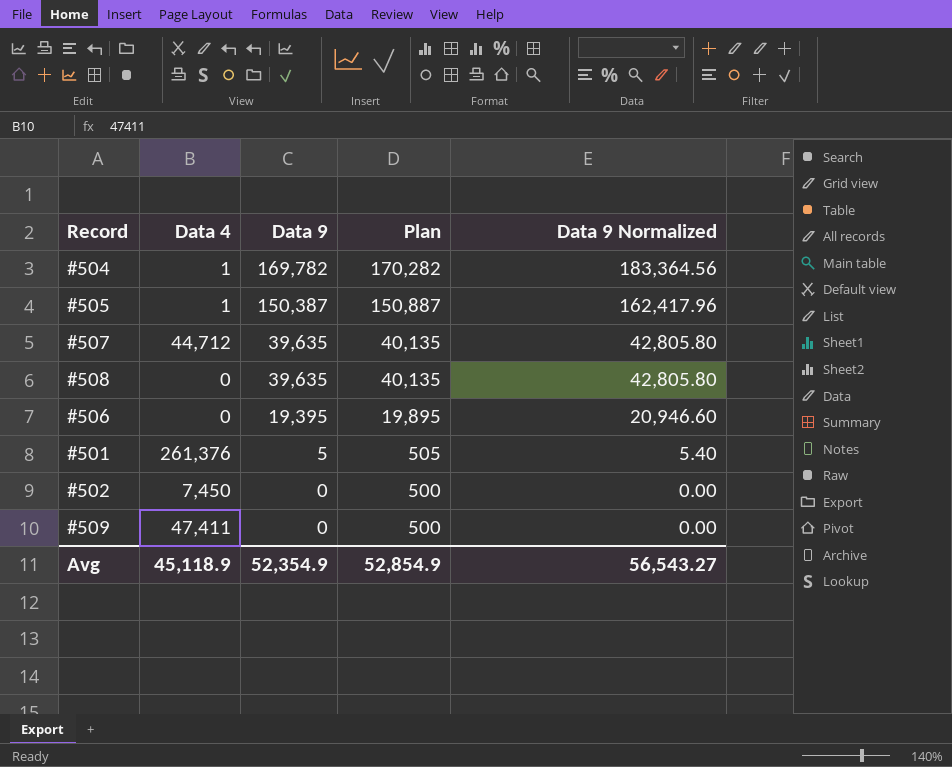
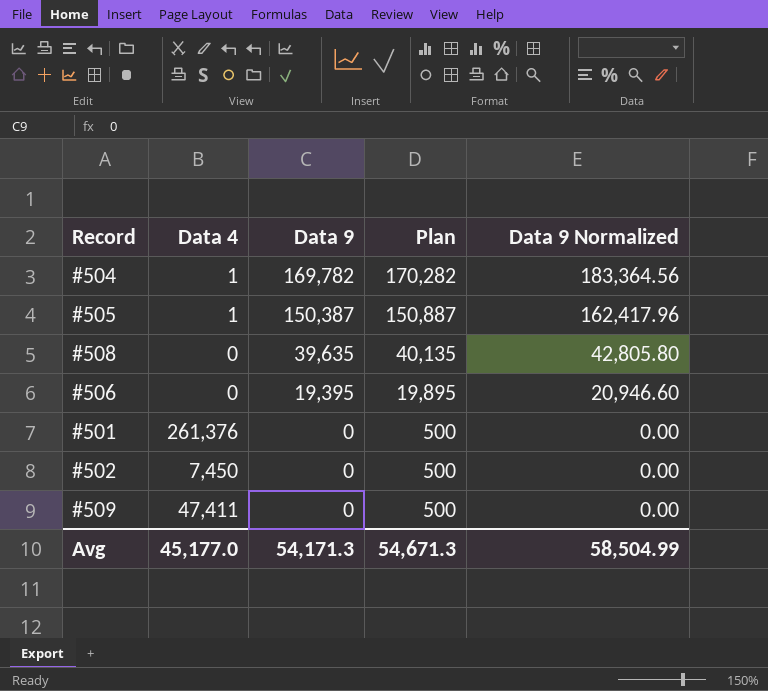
row #507: 44,712 | 39,635 | 40,135 | 42,805.80 -> none
#501 | Data 9: 5 -> 0
#501 | Plan: 505 -> 500
#501 | Data 9 Normalized: 5.40 -> 0.00
Avg | Data 4: 45,118.9 -> 45,177.0
Avg | Data 9: 52,354.9 -> 54,171.3
Avg | Plan: 52,854.9 -> 54,671.3
Avg | Data 9 Normalized: 56,543.27 -> 58,504.99

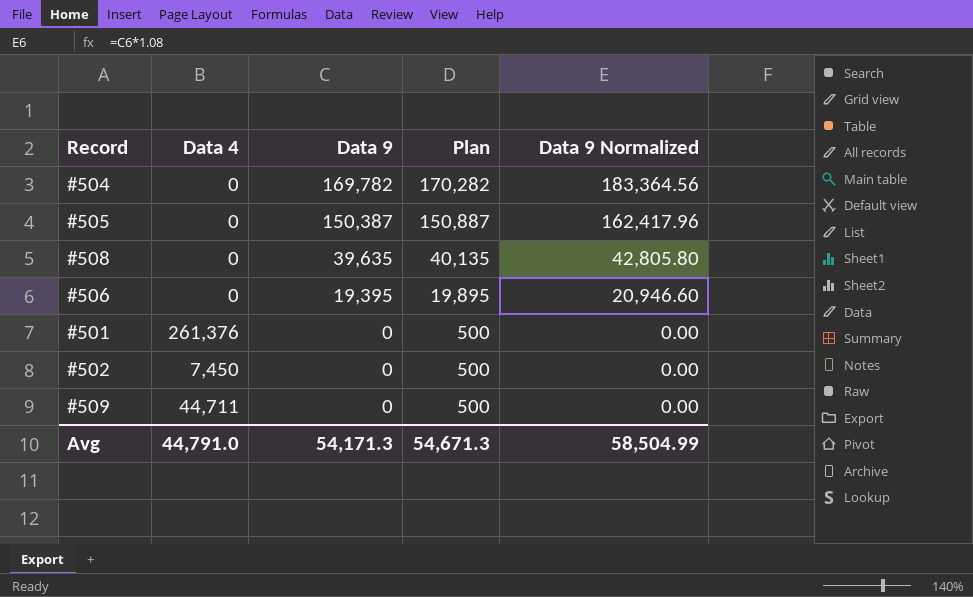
#504 | Data 4: 1 -> 0
#505 | Data 4: 1 -> 0
#509 | Data 4: 47,411 -> 44,711
Avg | Data 4: 45,177.0 -> 44,791.0

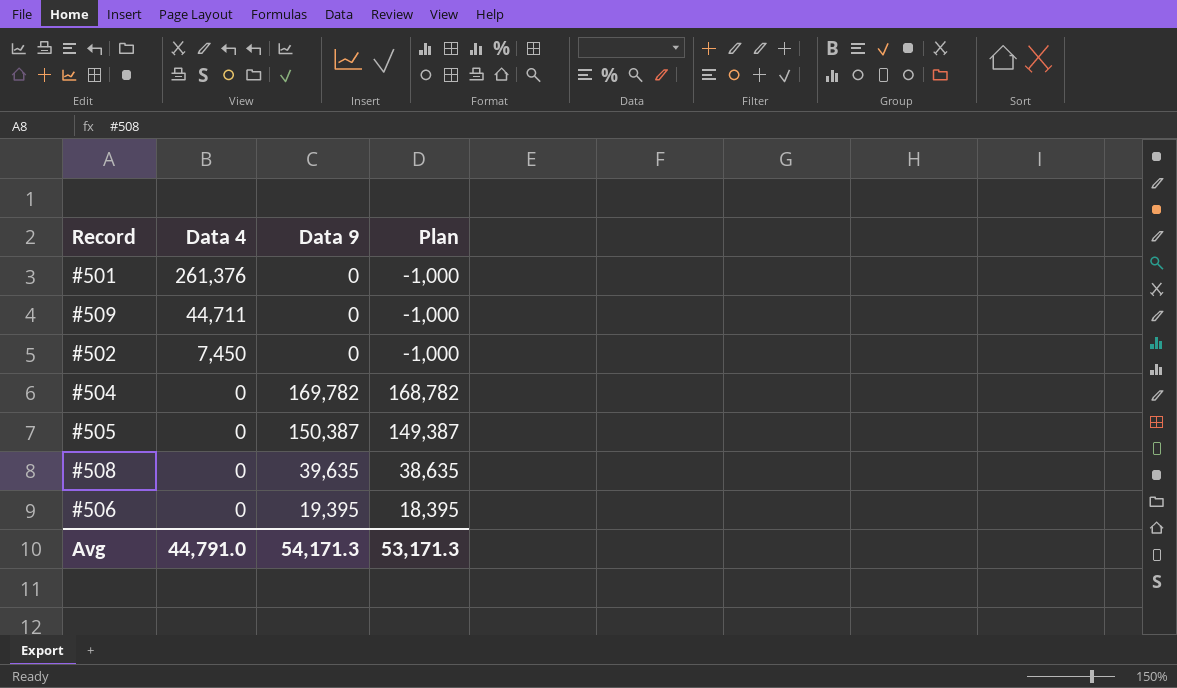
row order: Data 9 descending -> Data 4 descending
column Data 9 Normalized | formula: [Data 9] * 1.08 -> none
column Plan | formula: [Data 9] + 500 -> [Data 9] - 1000
Avg | Plan: 54,671.3 -> 53,171.3

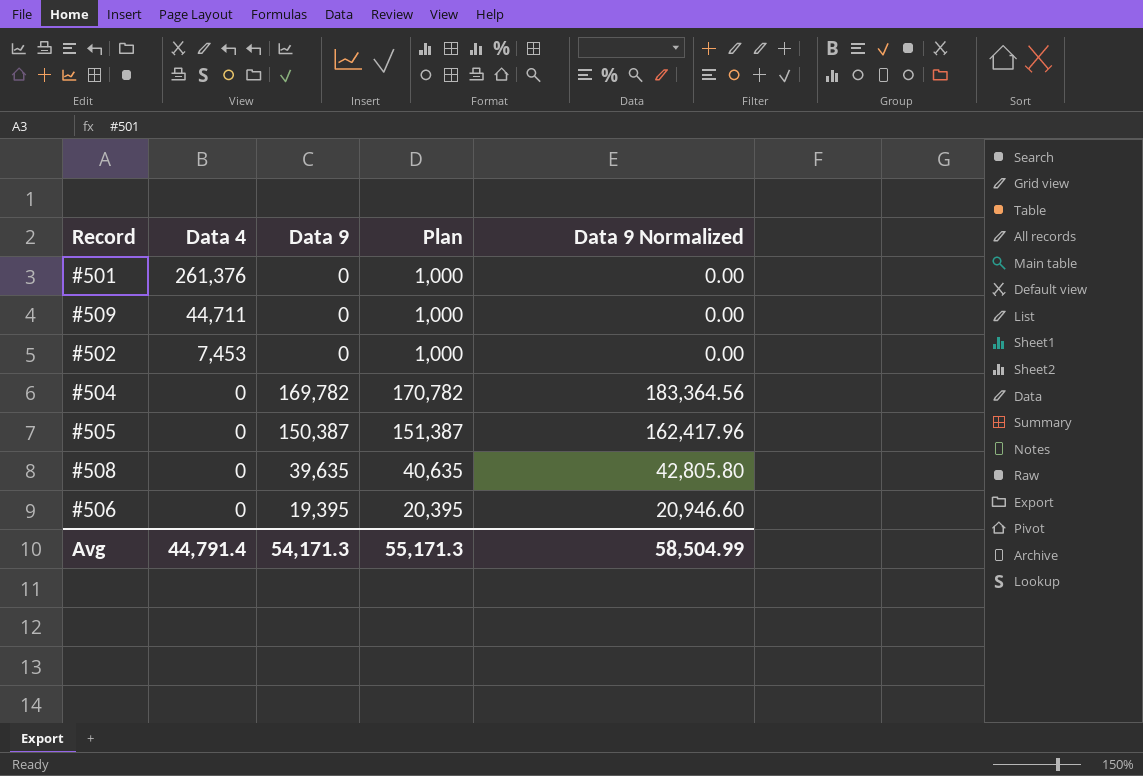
column Plan | formula: [Data 9] - 1000 -> [Data 9] + 1000
column Data 9 Normalized | formula: none -> [Data 9] * 1.08
#502 | Data 4: 7,450 -> 7,453
Avg | Data 4: 44,791.0 -> 44,791.4
Avg | Plan: 53,171.3 -> 55,171.3

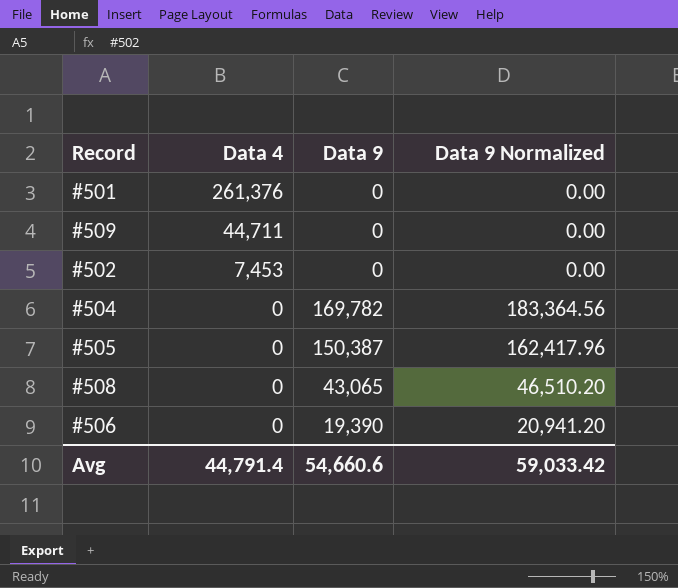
column Plan | formula: [Data 9] + 1000 -> none
#508 | Data 9: 39,635 -> 43,065
#508 | Data 9 Normalized: 42,805.80 -> 46,510.20
#506 | Data 9: 19,395 -> 19,390
#506 | Data 9 Normalized: 20,946.60 -> 20,941.20
Avg | Data 9: 54,171.3 -> 54,660.6
Avg | Data 9 Normalized: 58,504.99 -> 59,033.42

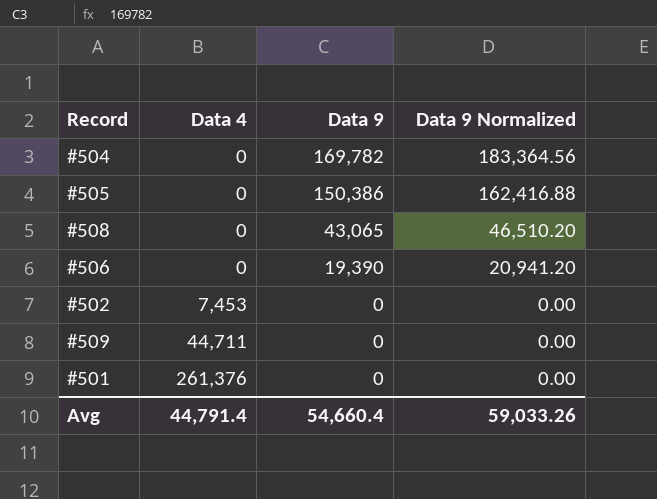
row order: Data 4 descending -> Data 4 ascending
#505 | Data 9: 150,387 -> 150,386
#505 | Data 9 Normalized: 162,417.96 -> 162,416.88
Avg | Data 9: 54,660.6 -> 54,660.4
Avg | Data 9 Normalized: 59,033.42 -> 59,033.26

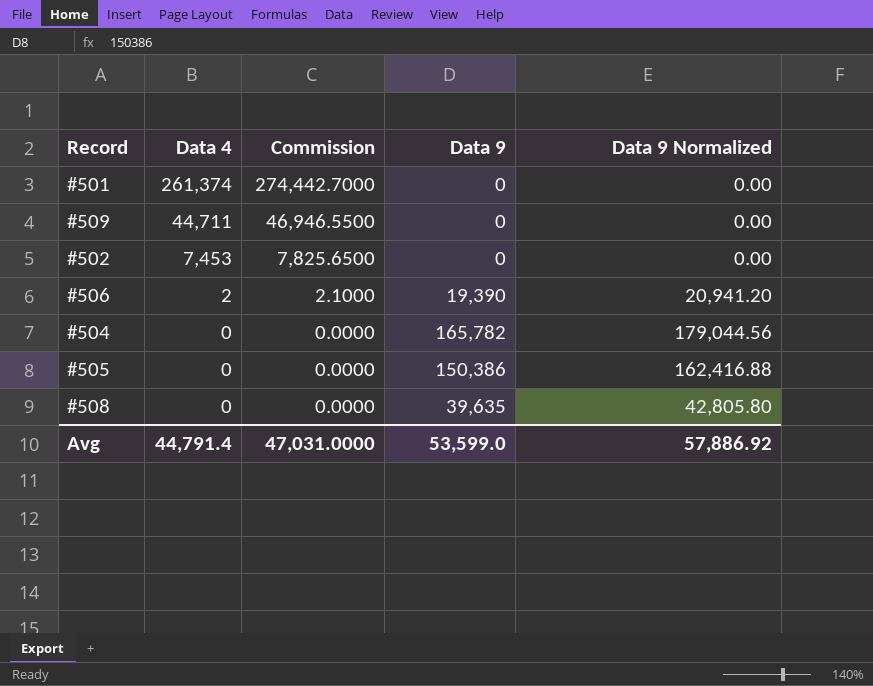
row order: Data 4 ascending -> Data 4 descending
column Commission | formula: none -> [Data 4] * 1.05
#501 | Data 4: 261,376 -> 261,374
#506 | Data 4: 0 -> 2
#504 | Data 9: 169,782 -> 165,782
#504 | Data 9 Normalized: 183,364.56 -> 179,044.56
#508 | Data 9: 43,065 -> 39,635
#508 | Data 9 Normalized: 46,510.20 -> 42,805.80
Avg | Data 9: 54,660.4 -> 53,599.0
Avg | Data 9 Normalized: 59,033.26 -> 57,886.92

